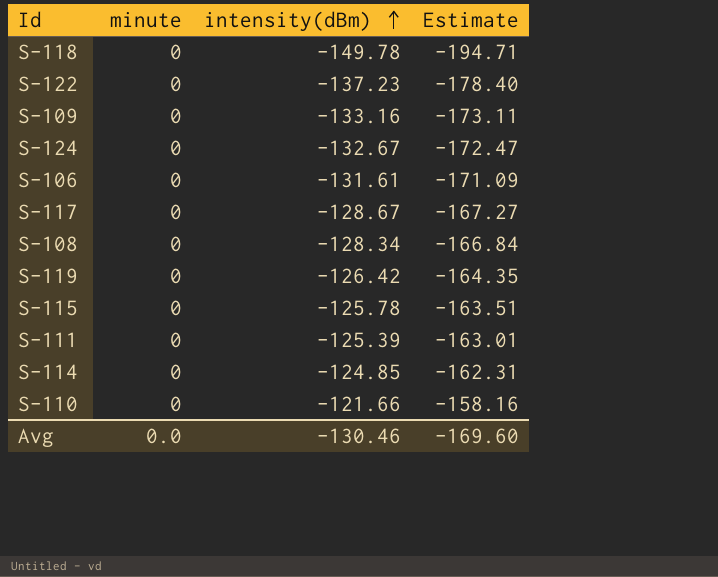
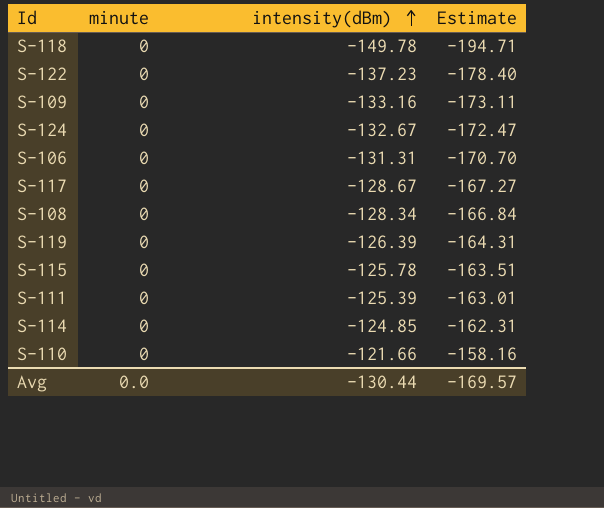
S-106 | intensity(dBm): -131.61 -> -131.31
S-106 | Estimate: -171.09 -> -170.70
S-119 | intensity(dBm): -126.42 -> -126.39
S-119 | Estimate: -164.35 -> -164.31
Avg | intensity(dBm): -130.46 -> -130.44
Avg | Estimate: -169.60 -> -169.57

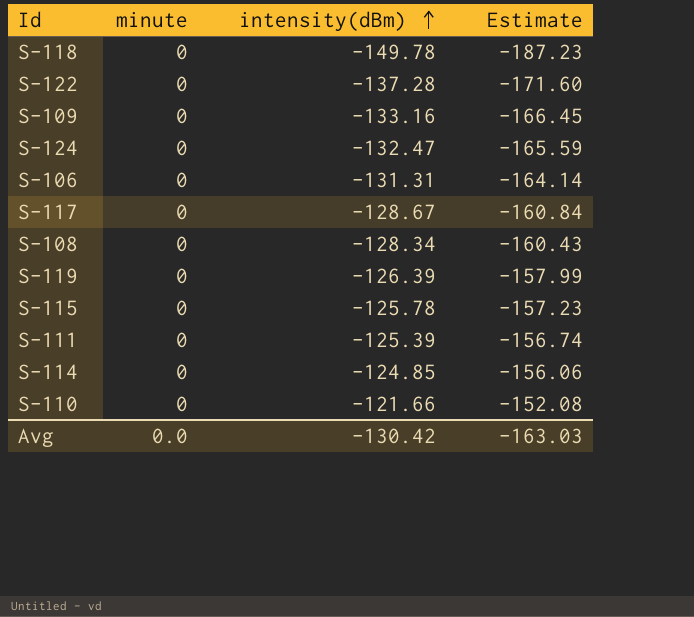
column Estimate | formula: [intensity(dBm)] * 1.3 -> [intensity(dBm)] * 1.25
S-122 | intensity(dBm): -137.23 -> -137.28
S-124 | intensity(dBm): -132.67 -> -132.47
Avg | intensity(dBm): -130.44 -> -130.42
Avg | Estimate: -169.57 -> -163.03

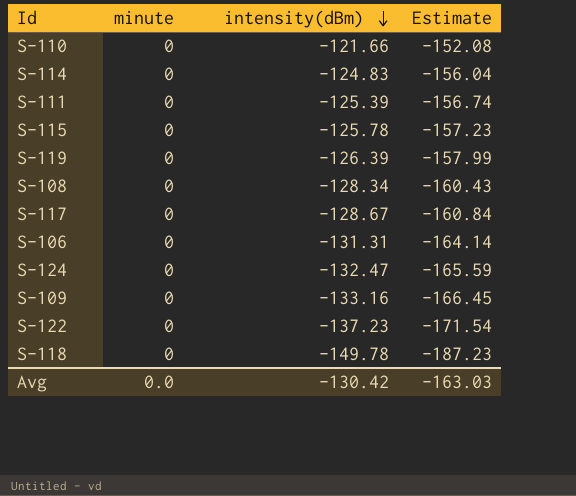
row order: intensity(dBm) ascending -> intensity(dBm) descending
S-114 | intensity(dBm): -124.85 -> -124.83
S-114 | Estimate: -156.06 -> -156.04
S-122 | intensity(dBm): -137.28 -> -137.23
S-122 | Estimate: -171.60 -> -171.54

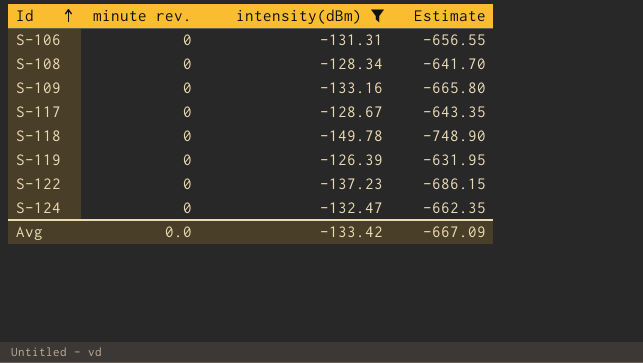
filter: none -> intensity(dBm) <= -126.39
row order: intensity(dBm) descending -> Id ascending
column name: minute -> minute rev.
column Estimate | formula: [intensity(dBm)] * 1.25 -> [intensity(dBm)] * 5
Avg | intensity(dBm): -130.42 -> -133.42
Avg | Estimate: -163.03 -> -667.09

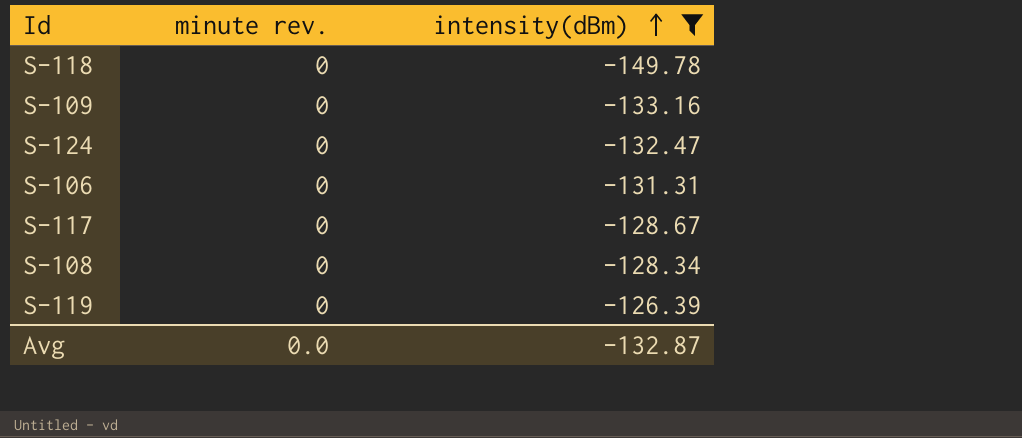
row order: Id ascending -> intensity(dBm) ascending
column Estimate | formula: [intensity(dBm)] * 5 -> none
row S-122: 0 | -137.23 | -686.15 -> none
Avg | intensity(dBm): -133.42 -> -132.87

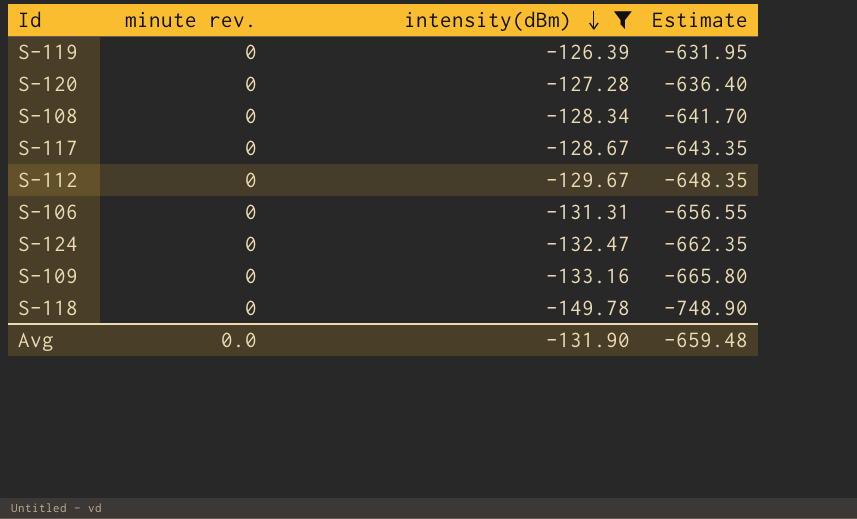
row order: intensity(dBm) ascending -> intensity(dBm) descending
column Estimate | formula: none -> [intensity(dBm)] * 5
row S-120: none -> 0 | -127.28 | -636.40
row S-112: none -> 0 | -129.67 | -648.35
Avg | intensity(dBm): -132.87 -> -131.90

